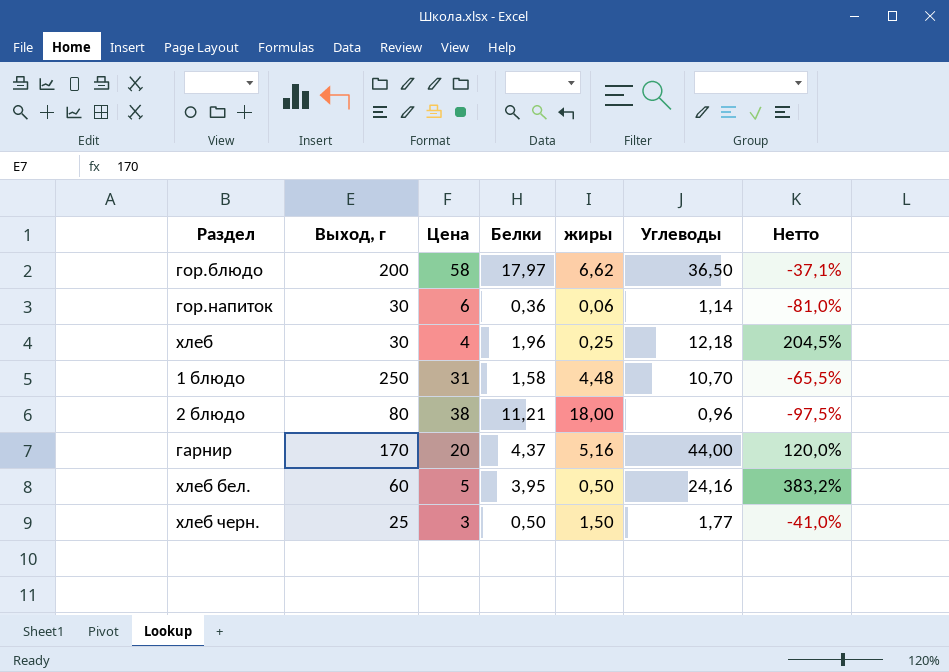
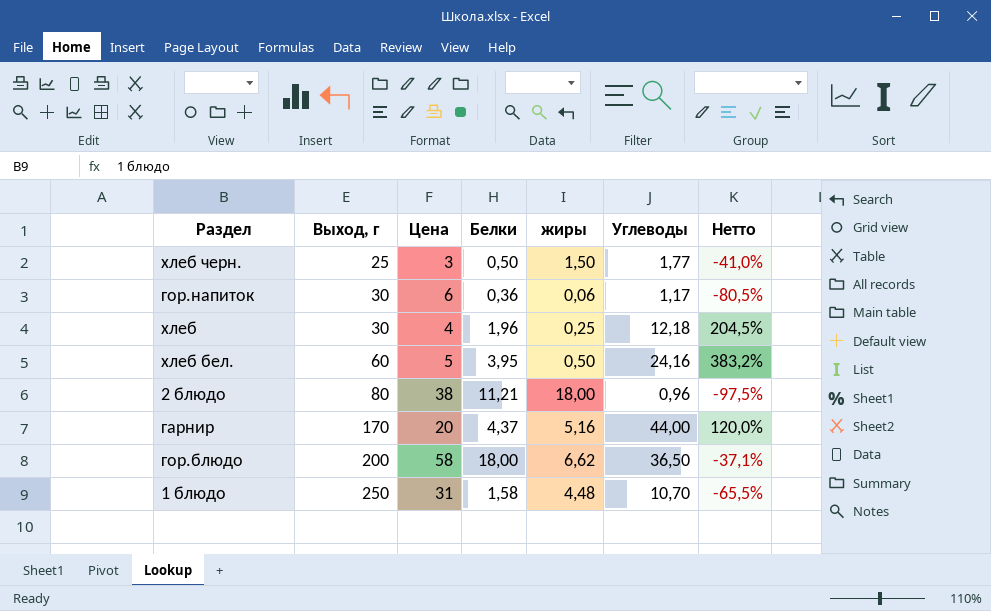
row order: none -> Выход, г ascending
гор.напиток | Углеводы: 1,14 -> 1,17
гор.напиток | Нетто: -81,0% -> -80,5%
гор.блюдо | Белки: 17,97 -> 18,00

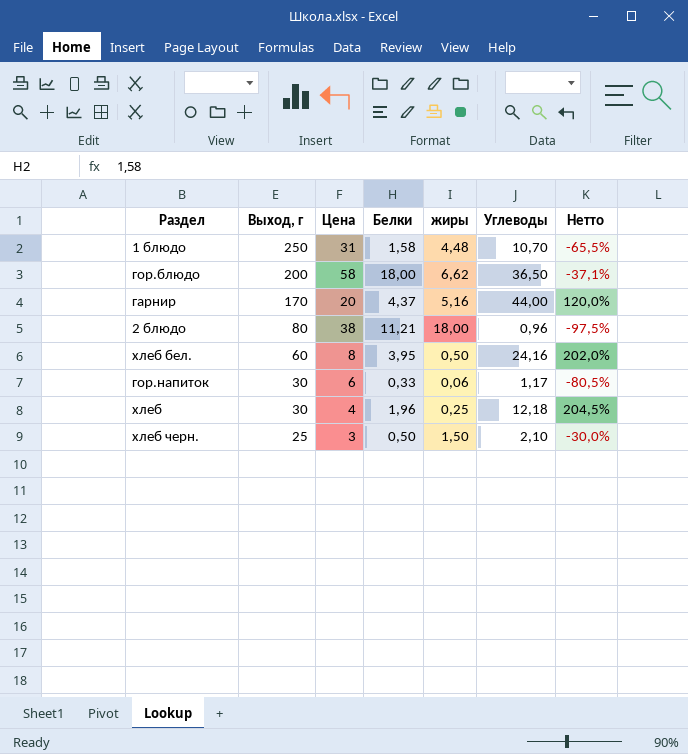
row order: Выход, г ascending -> Выход, г descending
хлеб бел. | Цена: 5 -> 8
хлеб бел. | Нетто: 383,2% -> 202,0%
гор.напиток | Белки: 0,36 -> 0,33
хлеб черн. | Углеводы: 1,77 -> 2,10
хлеб черн. | Нетто: -41,0% -> -30,0%

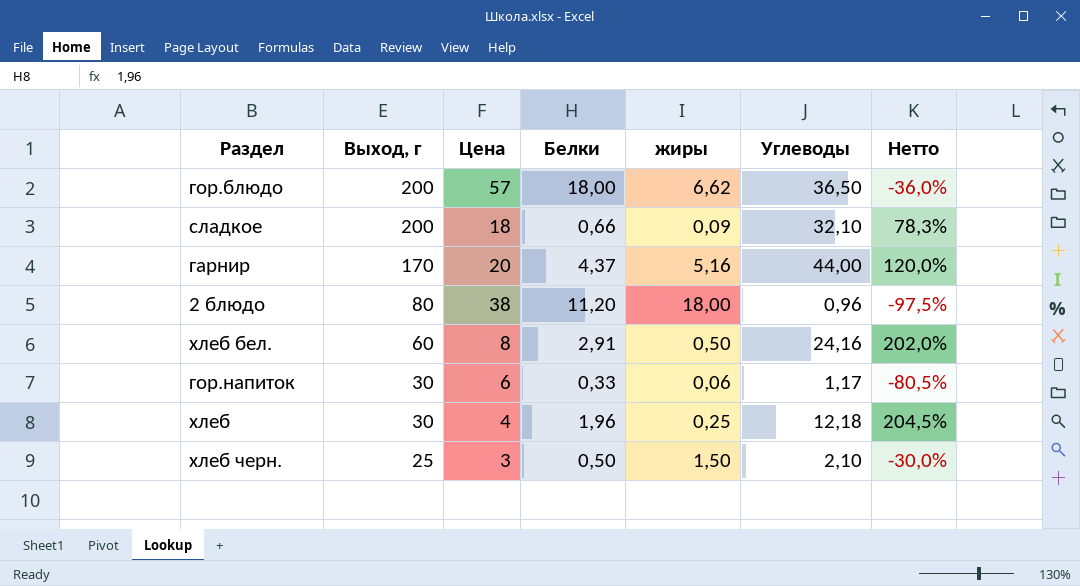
row 1 блюдо: 250 | 31 | 1,58 | 4,48 | 10,70 | -65,5% -> none
гор.блюдо | Цена: 58 -> 57
гор.блюдо | Нетто: -37,1% -> -36,0%
row сладкое: none -> 200 | 18 | 0,66 | 0,09 | 32,10 | 78,3%
2 блюдо | Белки: 11,21 -> 11,20
хлеб бел. | Белки: 3,95 -> 2,91

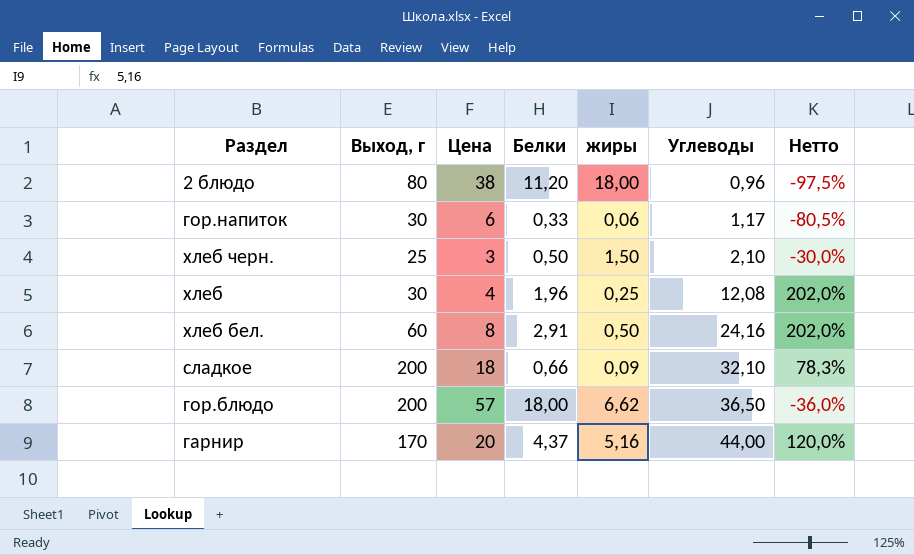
row order: Выход, г descending -> Углеводы ascending
хлеб | Углеводы: 12,18 -> 12,08
хлеб | Нетто: 204,5% -> 202,0%

